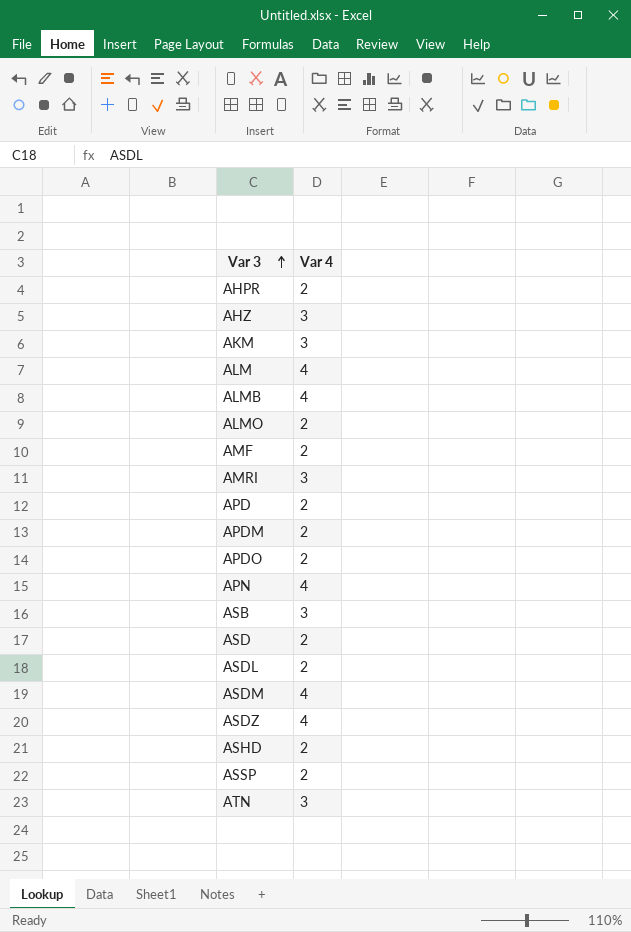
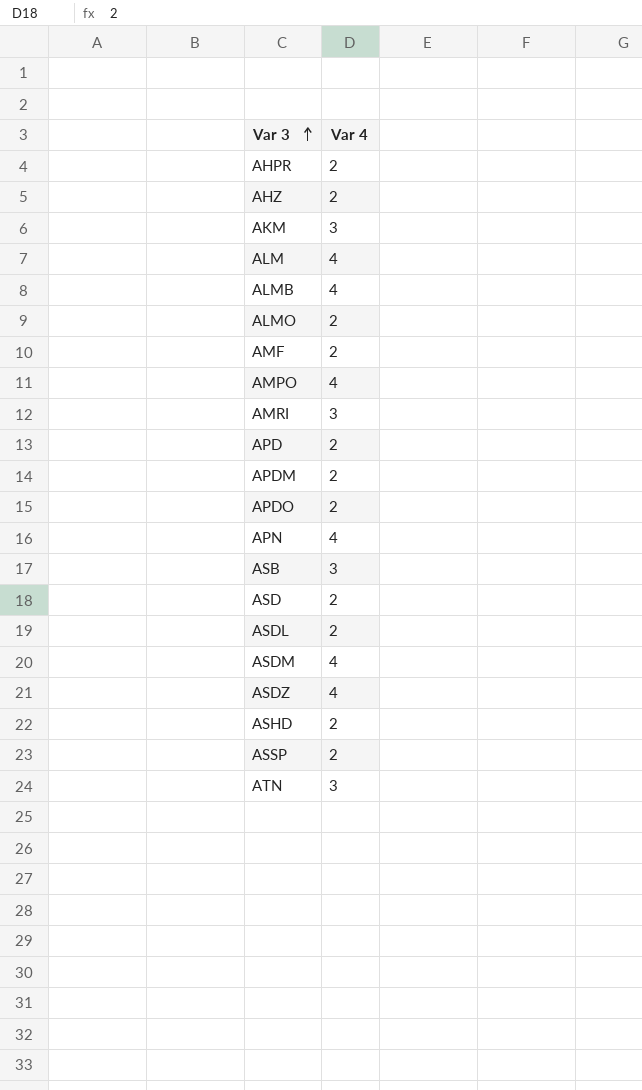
AHZ | Var 4: 3 -> 2
row AMPO: none -> 4

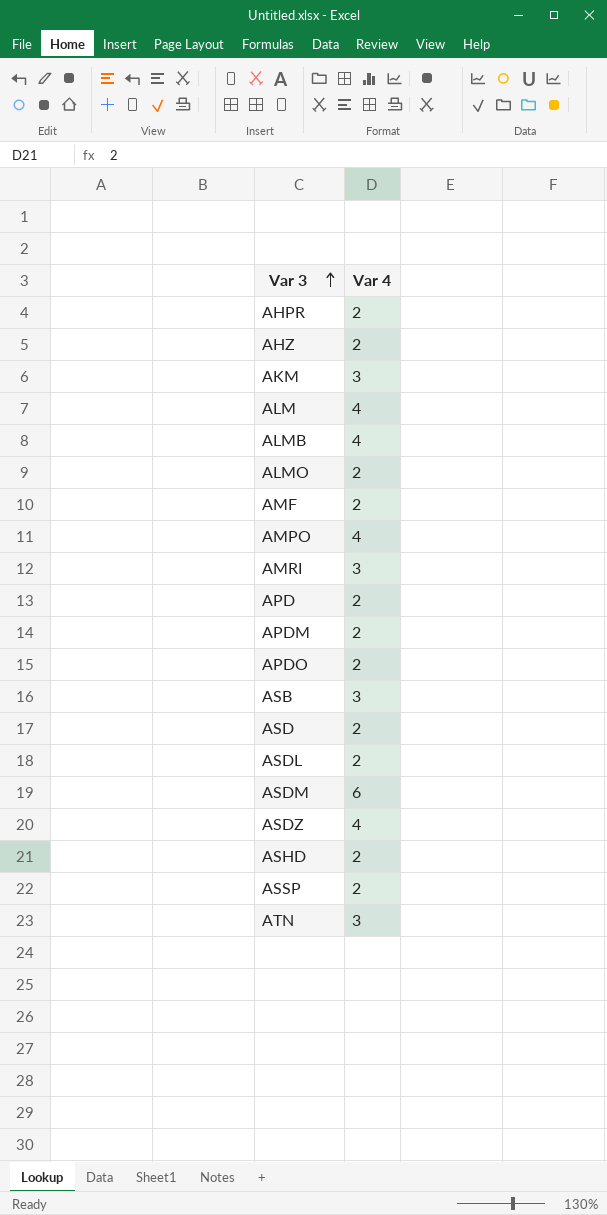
row APN: 4 -> none
ASDM | Var 4: 4 -> 6

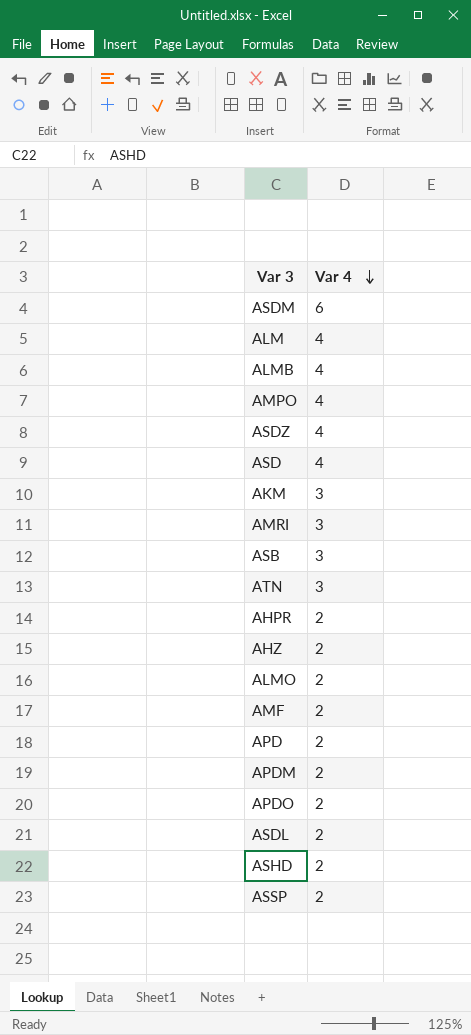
row order: Var 3 ascending -> Var 4 descending
ASD | Var 4: 2 -> 4

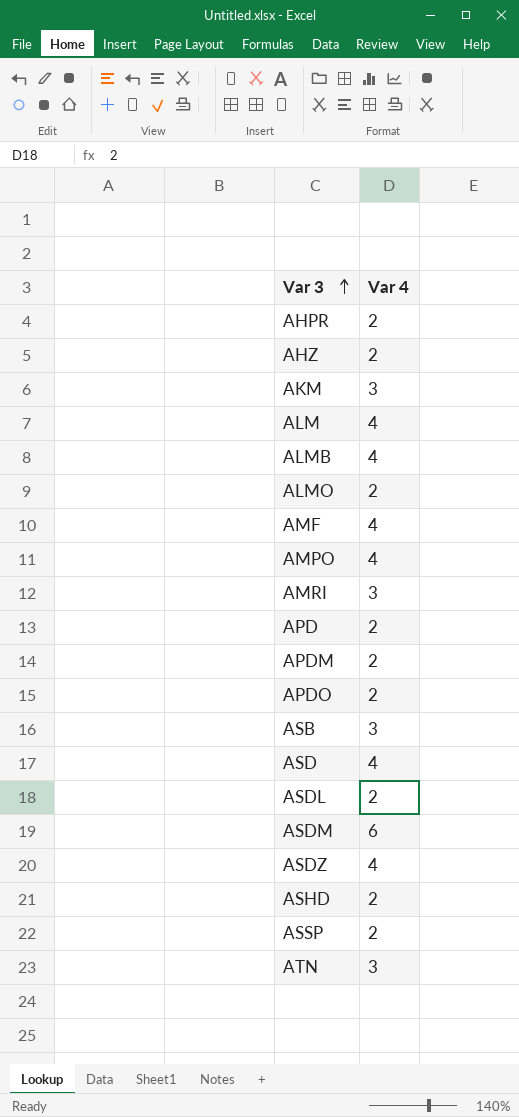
row order: Var 4 descending -> Var 3 ascending
AMF | Var 4: 2 -> 4

